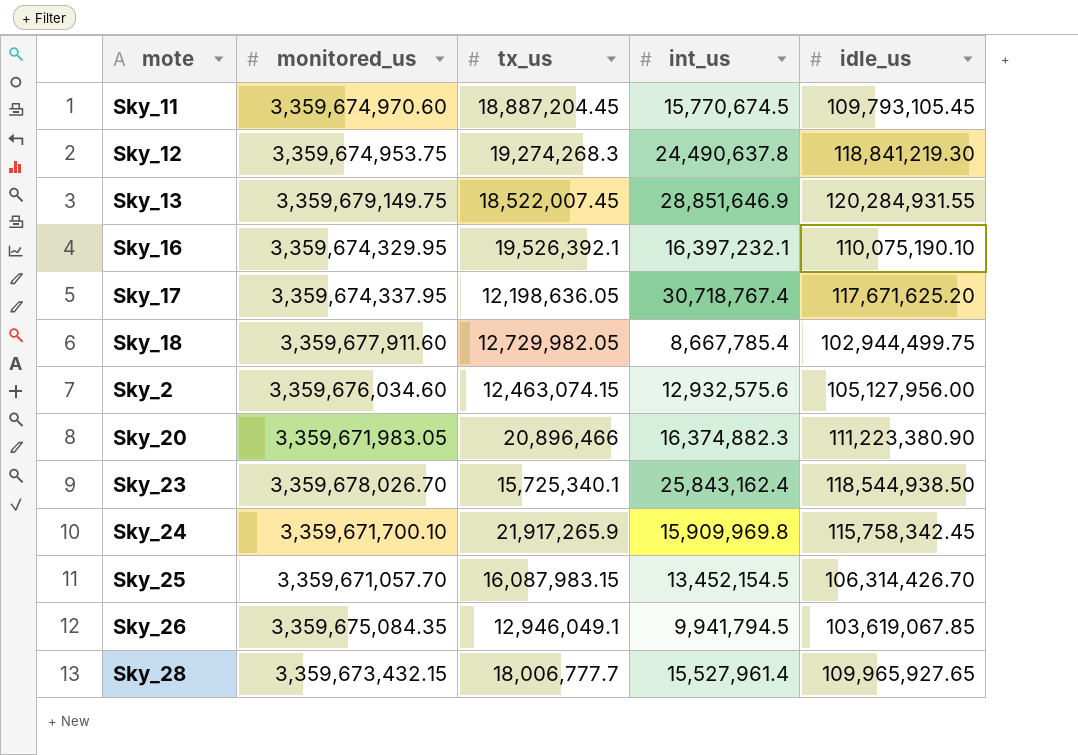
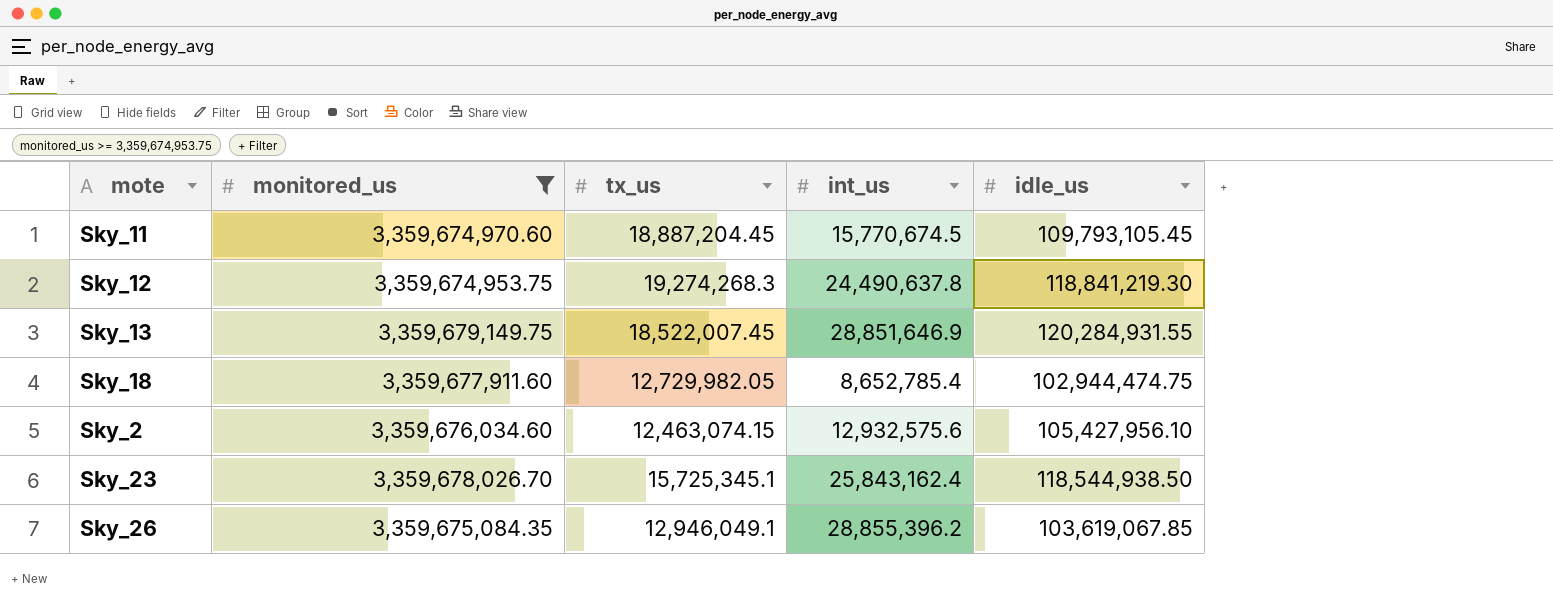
filter: none -> monitored_us >= 3,359,674,953.75
Sky_18 | int_us: 8,667,785.4 -> 8,652,785.4
Sky_18 | idle_us: 102,944,499.75 -> 102,944,474.75
Sky_2 | idle_us: 105,127,956.00 -> 105,427,956.10
Sky_23 | tx_us: 15,725,340.1 -> 15,725,345.1
Sky_26 | int_us: 9,941,794.5 -> 28,855,396.2

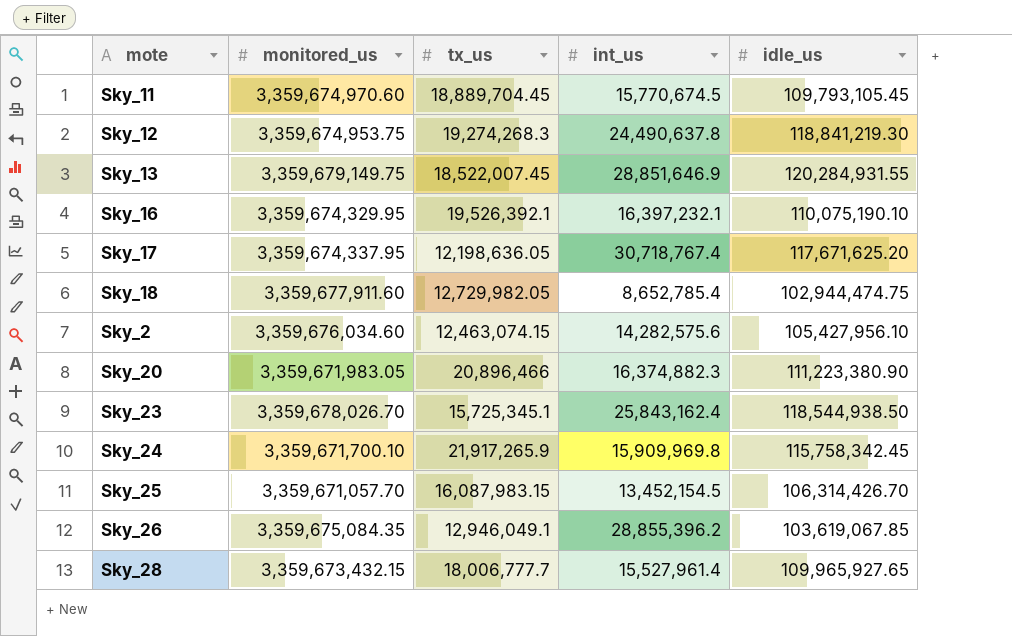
filter: monitored_us >= 3,359,674,953.75 -> none
Sky_11 | tx_us: 18,887,204.45 -> 18,889,704.45
Sky_2 | int_us: 12,932,575.6 -> 14,282,575.6

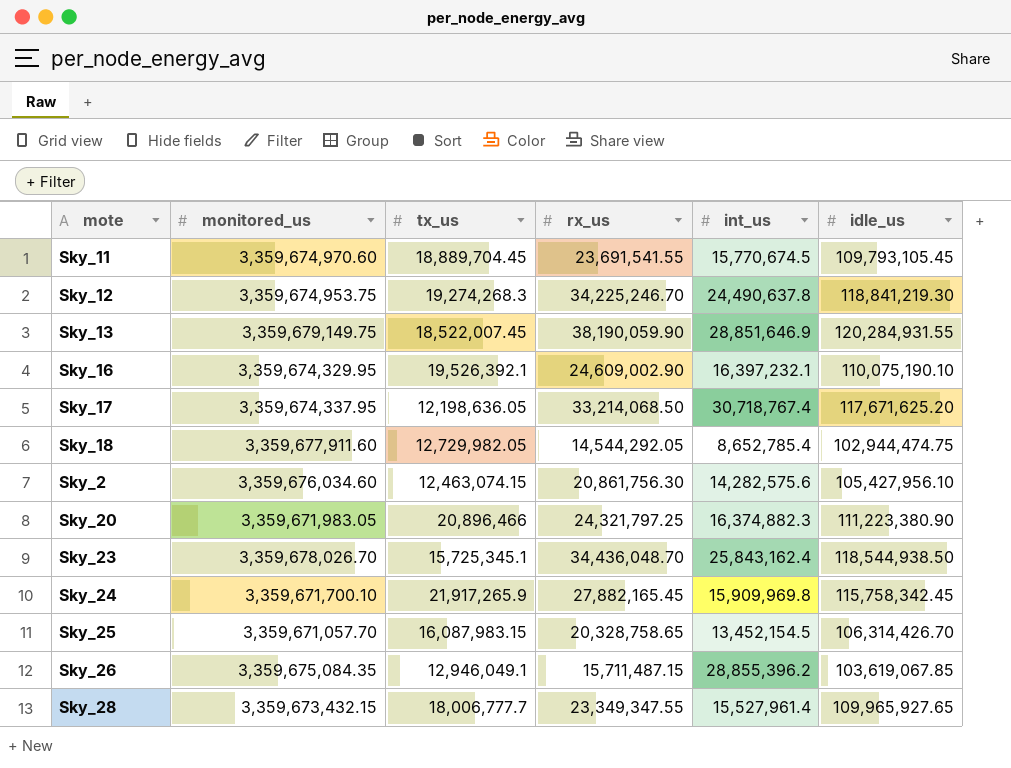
column rx_us | position: none -> 4

